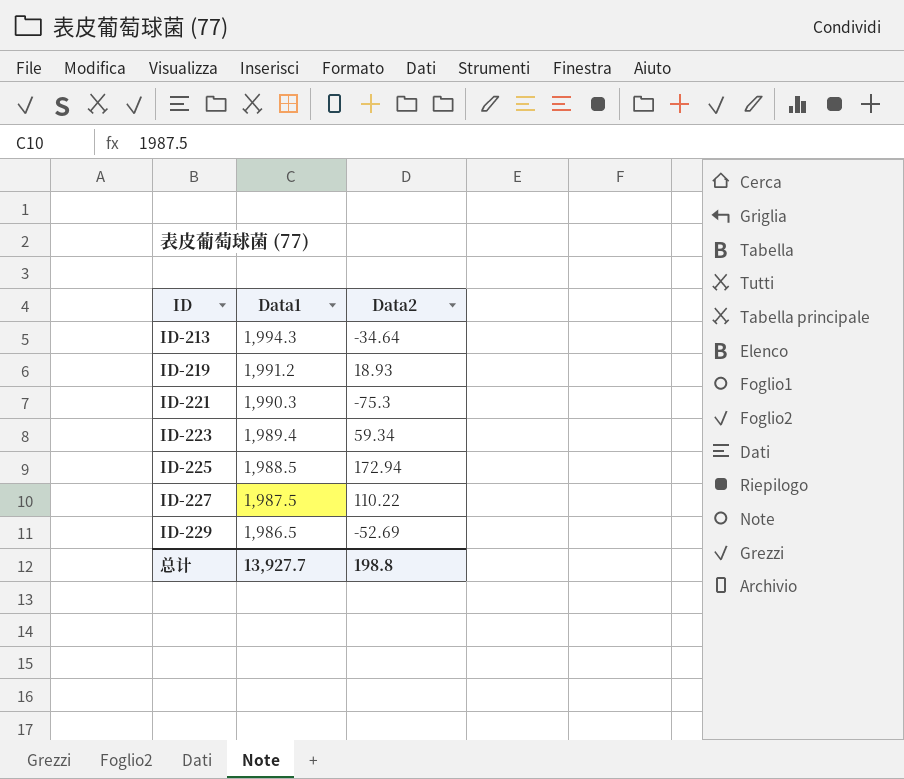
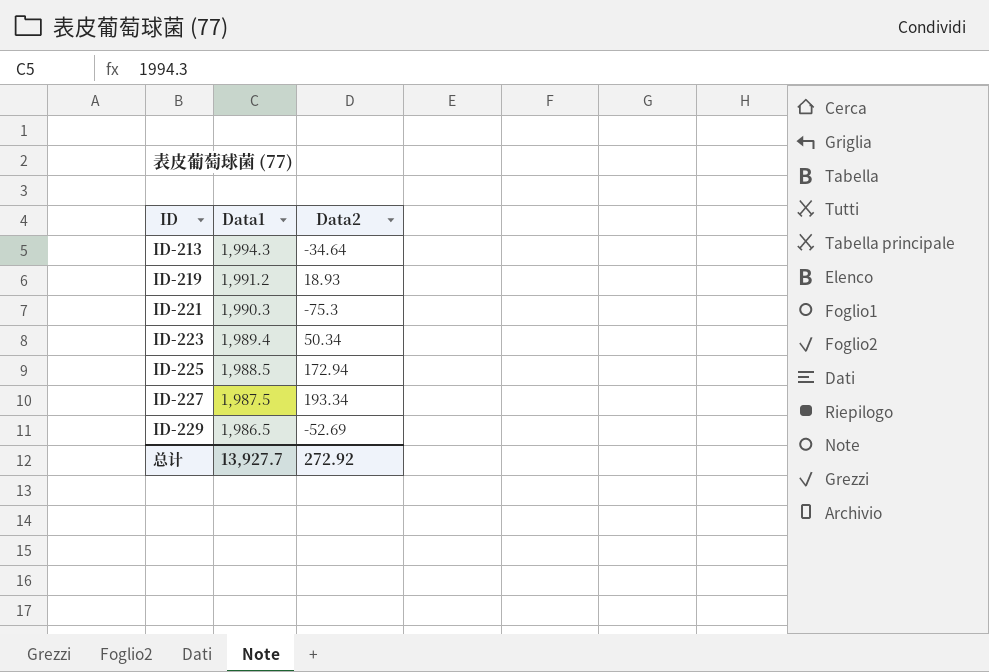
ID-223 | Data2: 59.34 -> 50.34
ID-227 | Data2: 110.22 -> 193.34
总计 | Data2: 198.8 -> 272.92

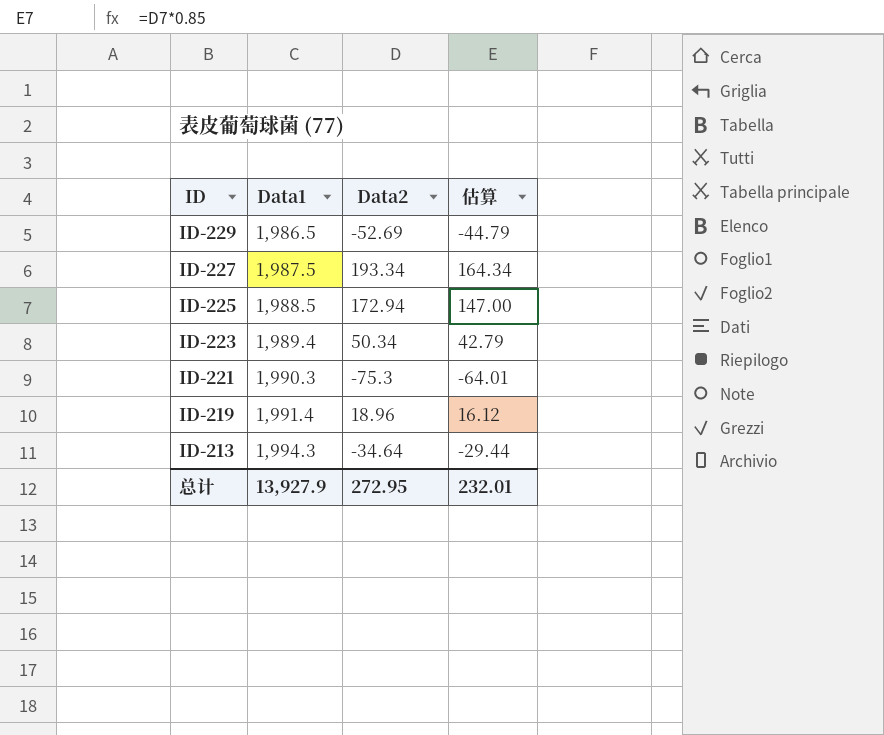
row order: ID ascending -> ID descending
column 估算 | formula: none -> [Data2] * 0.85
ID-219 | Data1: 1,991.2 -> 1,991.4
ID-219 | Data2: 18.93 -> 18.96
总计 | Data1: 13,927.7 -> 13,927.9
总计 | Data2: 272.92 -> 272.95

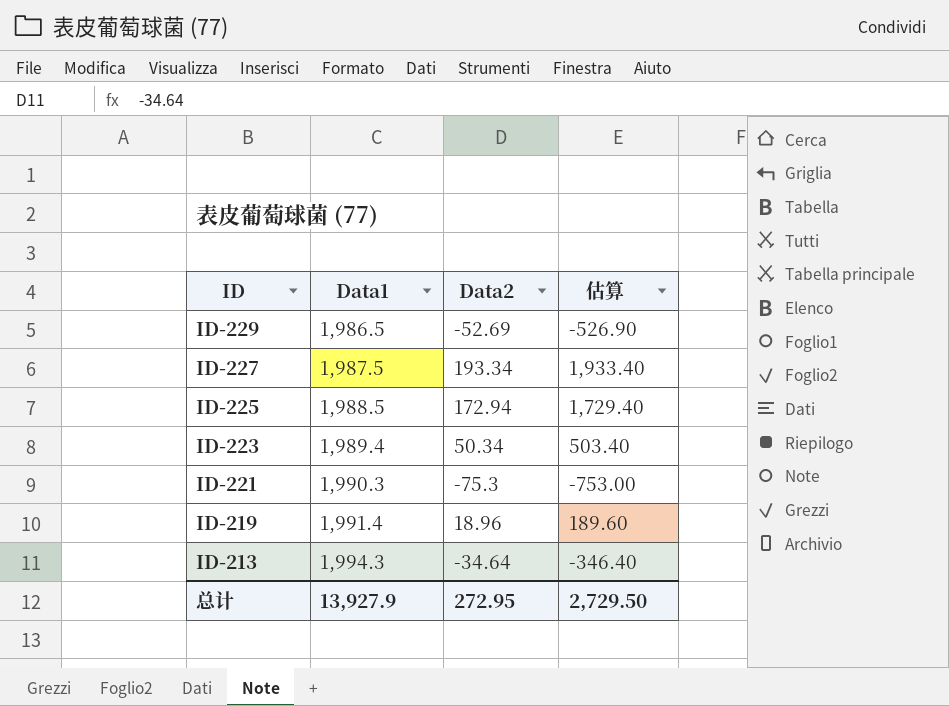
column 估算 | formula: [Data2] * 0.85 -> [Data2] * 10
总计 | 估算: 232.01 -> 2,729.50

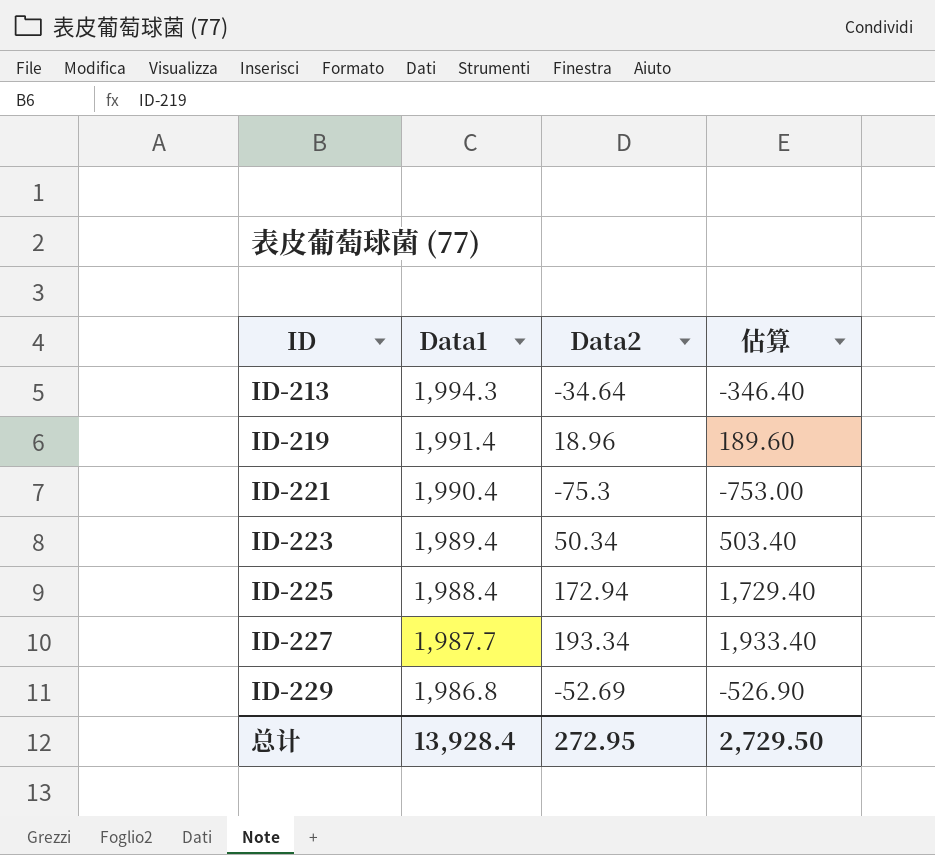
row order: ID descending -> ID ascending
ID-221 | Data1: 1,990.3 -> 1,990.4
ID-225 | Data1: 1,988.5 -> 1,988.4
ID-227 | Data1: 1,987.5 -> 1,987.7
ID-229 | Data1: 1,986.5 -> 1,986.8
总计 | Data1: 13,927.9 -> 13,928.4

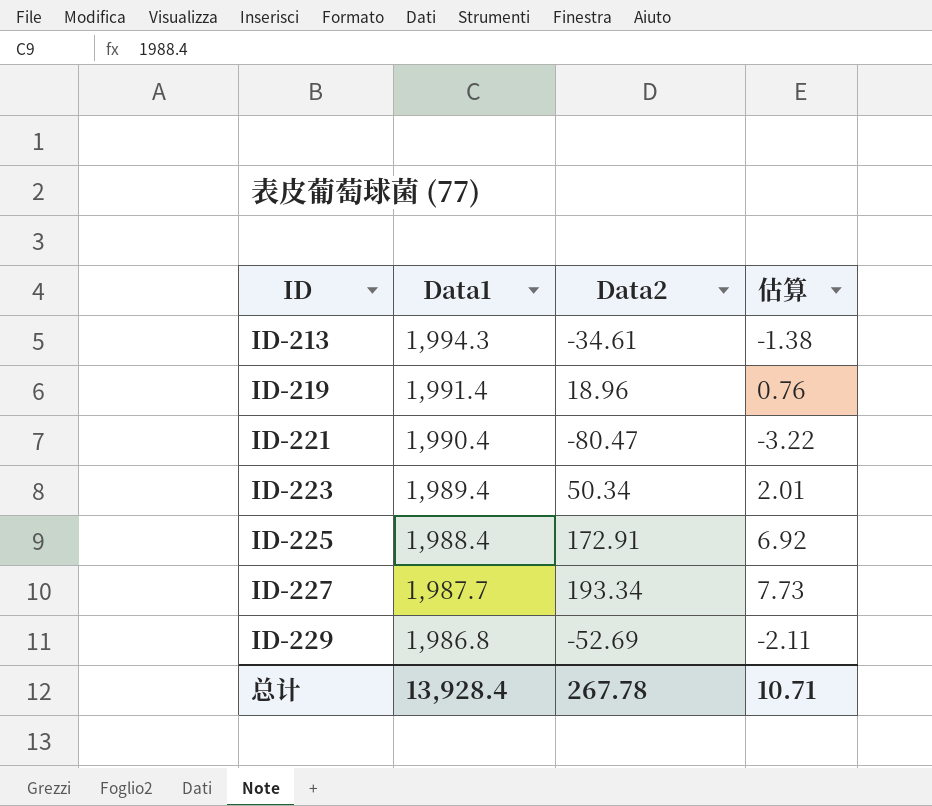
column 估算 | formula: [Data2] * 10 -> [Data2] * 0.04
ID-213 | Data2: -34.64 -> -34.61
ID-221 | Data2: -75.3 -> -80.47
ID-225 | Data2: 172.94 -> 172.91
总计 | Data2: 272.95 -> 267.78
总计 | 估算: 2,729.50 -> 10.71

